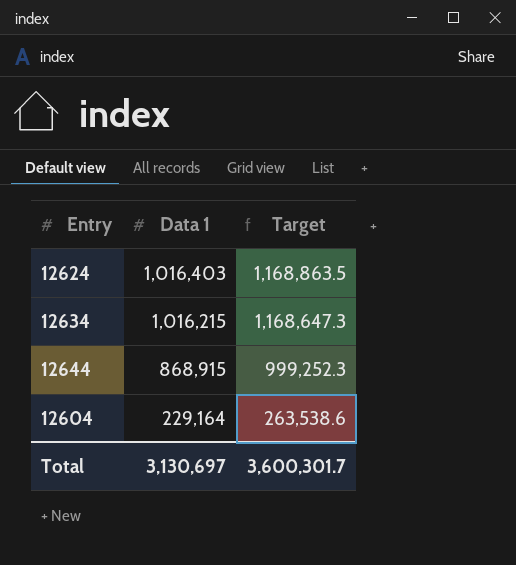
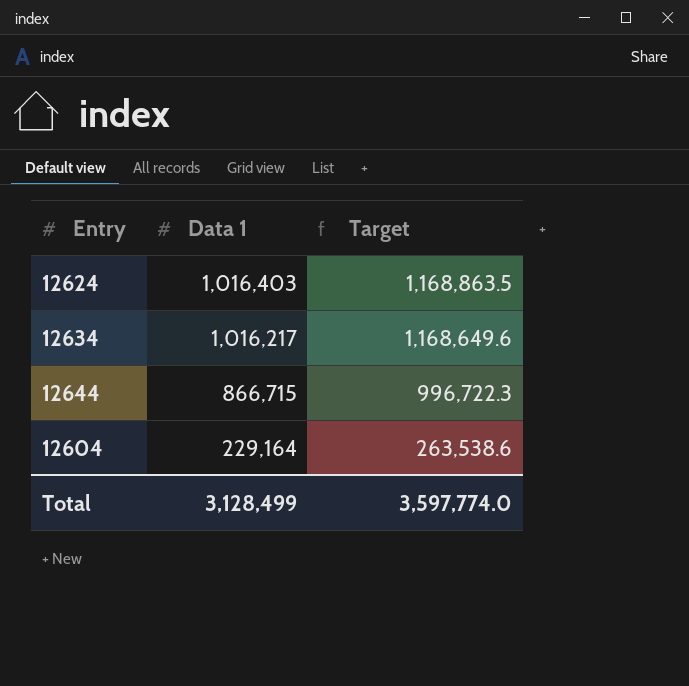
12634 | Data 1: 1,016,215 -> 1,016,217
12634 | Target: 1,168,647.3 -> 1,168,649.6
12644 | Data 1: 868,915 -> 866,715
12644 | Target: 999,252.3 -> 996,722.3
Total | Data 1: 3,130,697 -> 3,128,499
Total | Target: 3,600,301.7 -> 3,597,774.0

